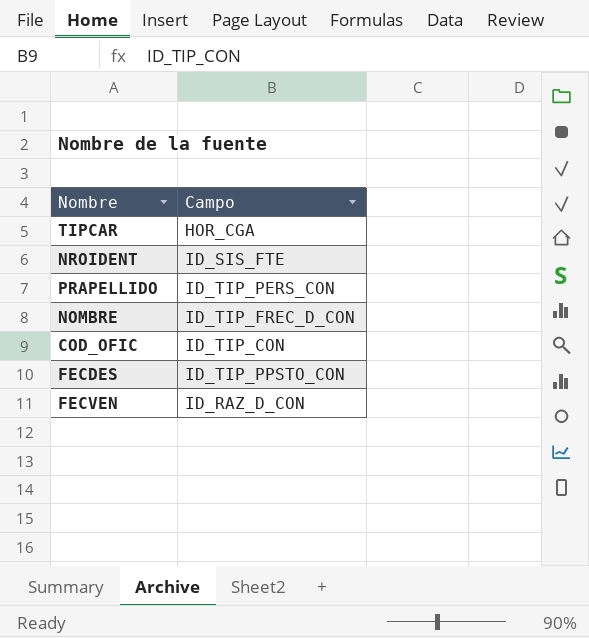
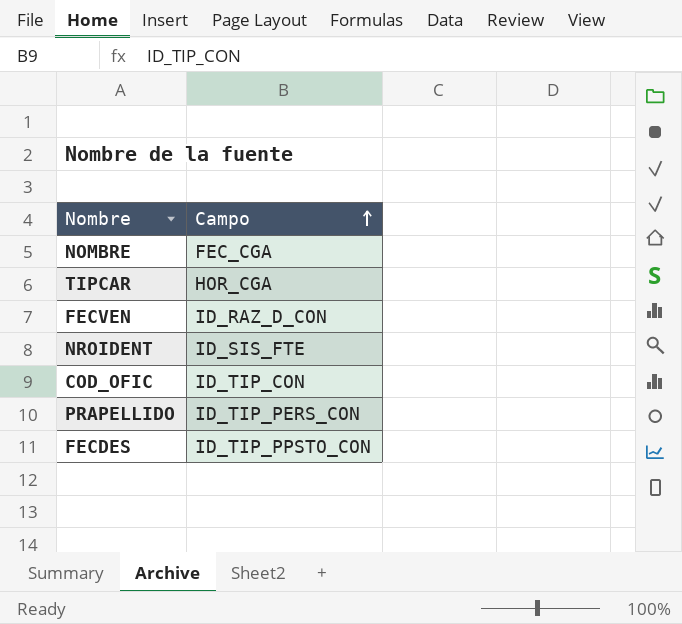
row order: none -> Campo ascending
NOMBRE | Campo: ID_TIP_FREC_D_CON -> FEC_CGA

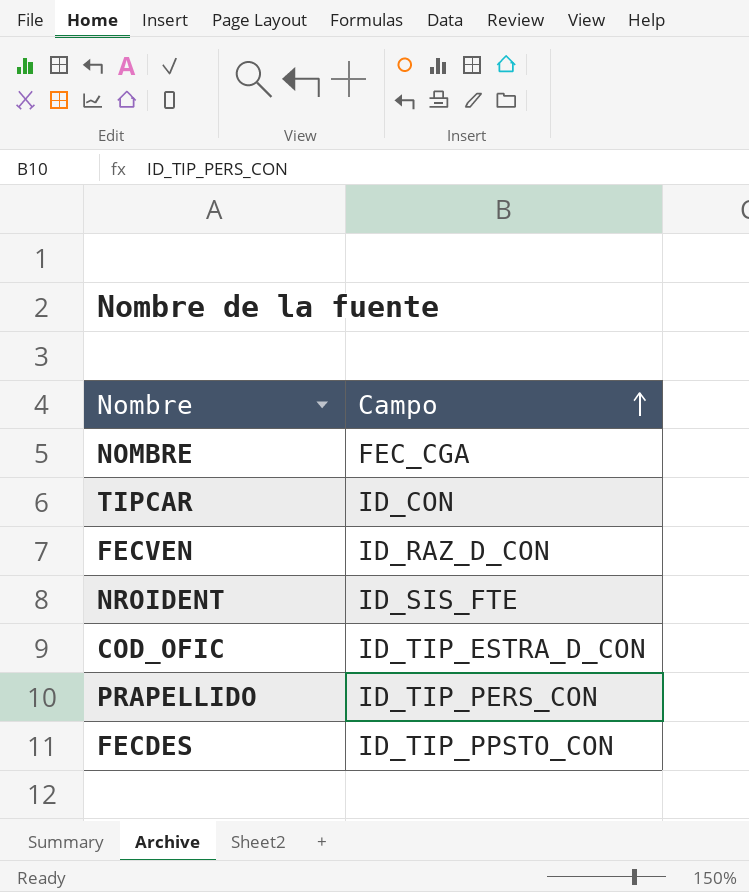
TIPCAR | Campo: HOR_CGA -> ID_CON
COD_OFIC | Campo: ID_TIP_CON -> ID_TIP_ESTRA_D_CON

